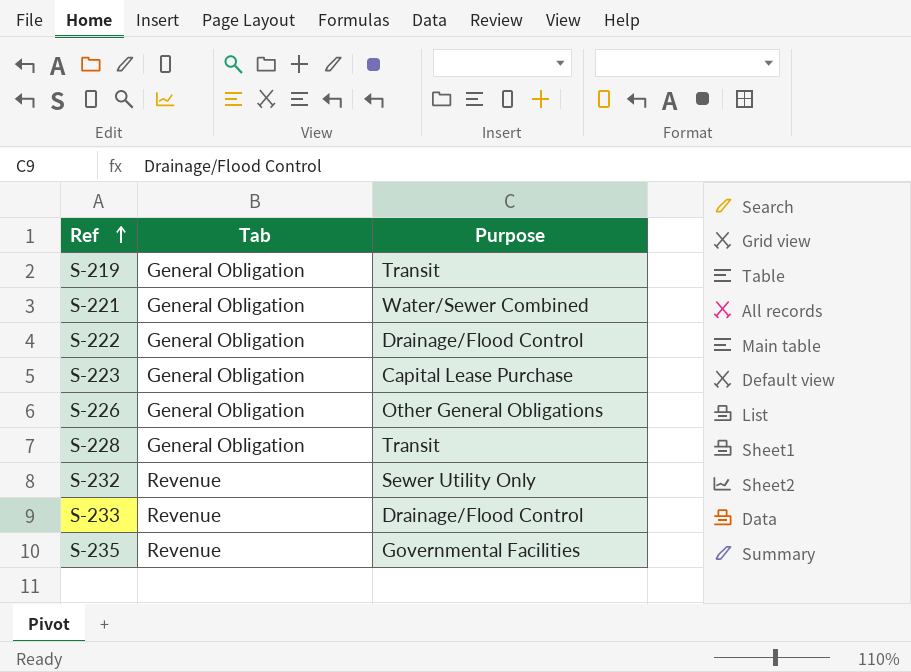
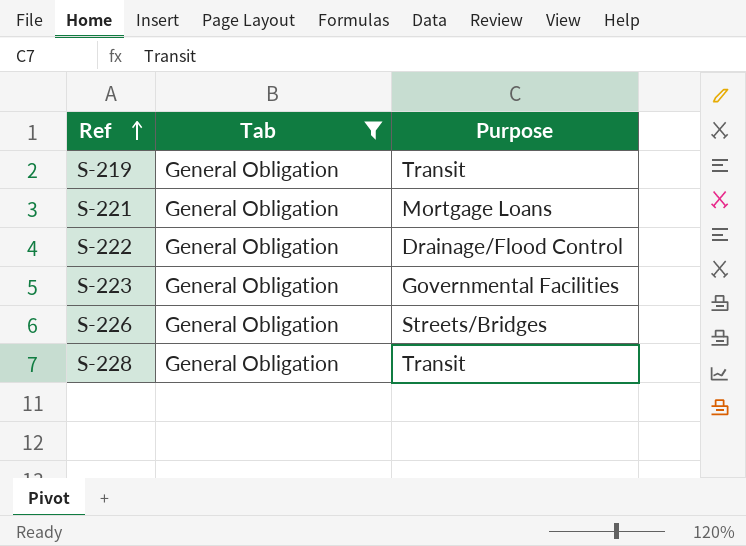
filter: none -> Tab = General Obligation
S-221 | Purpose: Water/Sewer Combined -> Mortgage Loans
S-223 | Purpose: Capital Lease Purchase -> Governmental Facilities
S-226 | Purpose: Other General Obligations -> Streets/Bridges

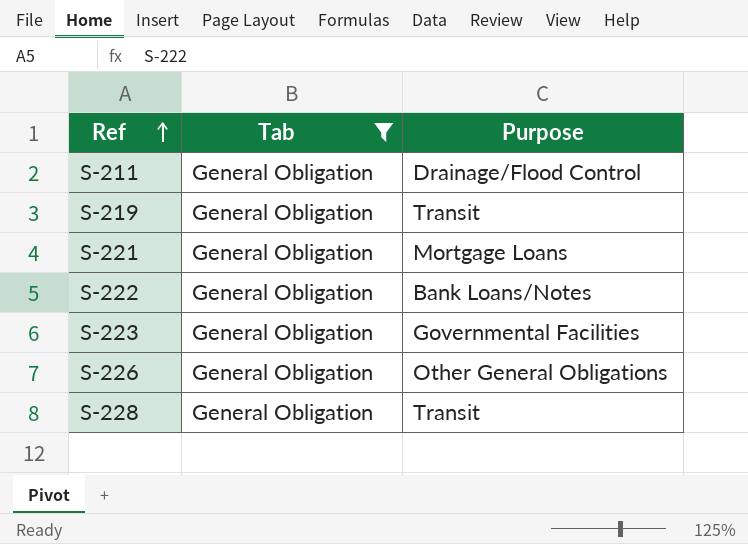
row S-211: none -> General Obligation | Drainage/Flood Control
S-222 | Purpose: Drainage/Flood Control -> Bank Loans/Notes
S-226 | Purpose: Streets/Bridges -> Other General Obligations

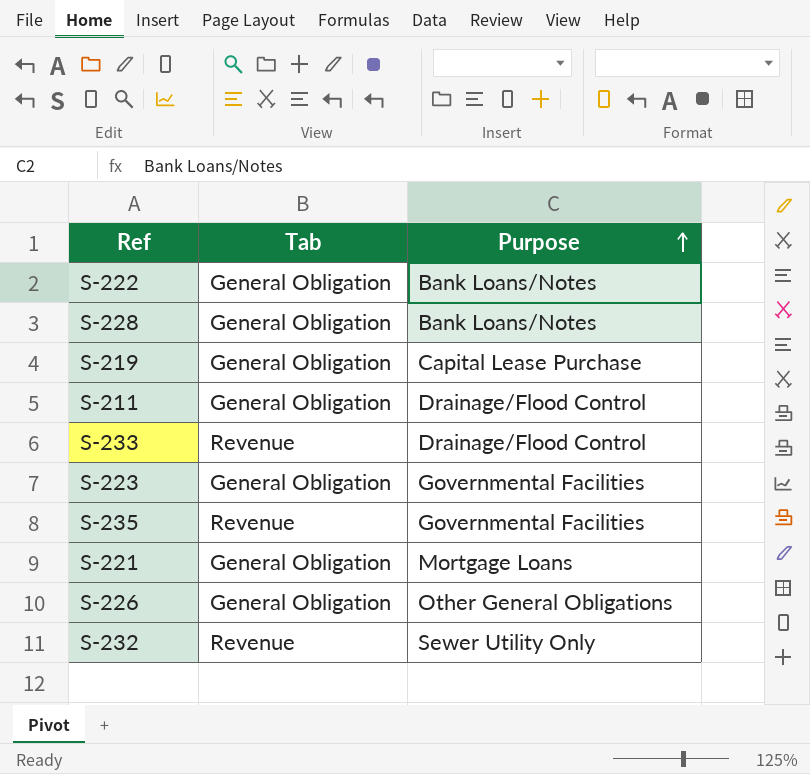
filter: Tab = General Obligation -> none
row order: Ref ascending -> Purpose ascending
S-228 | Purpose: Transit -> Bank Loans/Notes
S-219 | Purpose: Transit -> Capital Lease Purchase

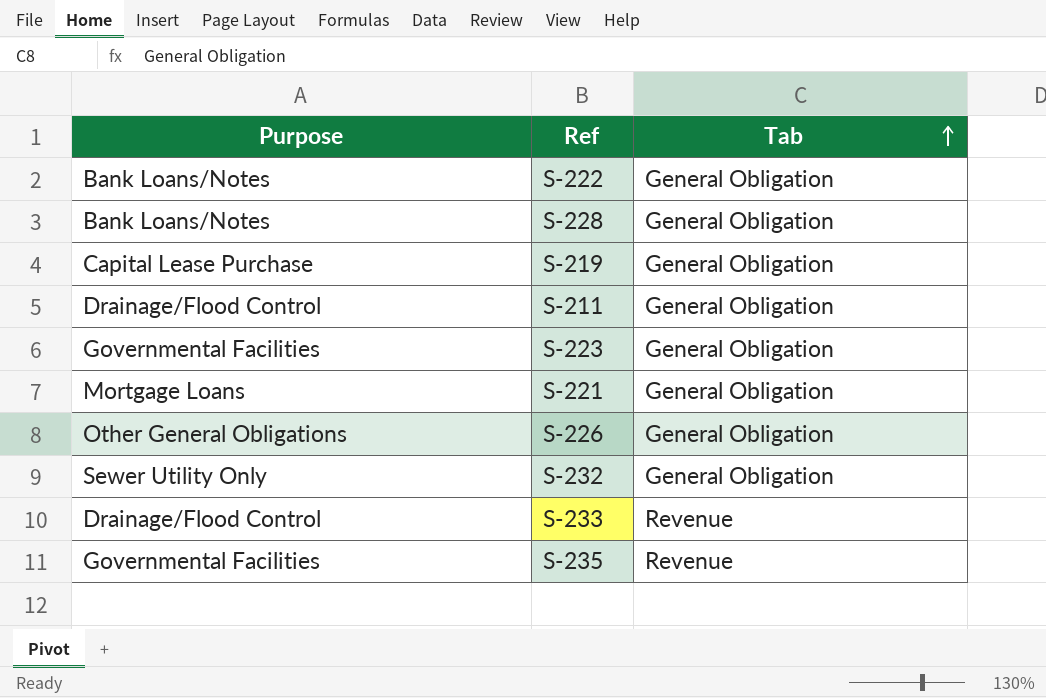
row order: Purpose ascending -> Tab ascending
column Purpose | position: 3 -> 1
S-232 | Tab: Revenue -> General Obligation

